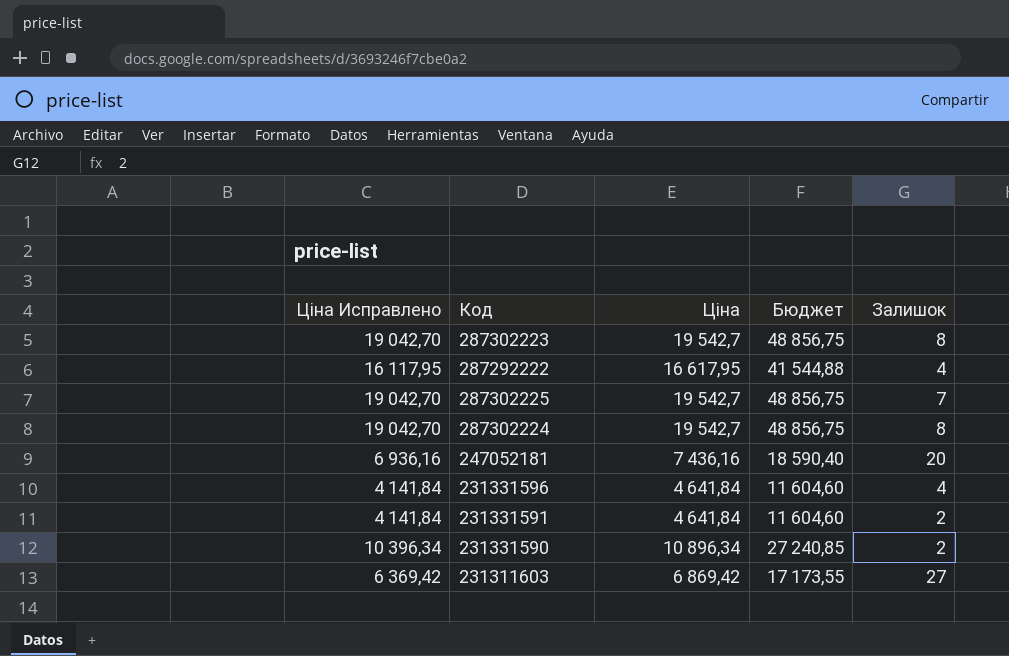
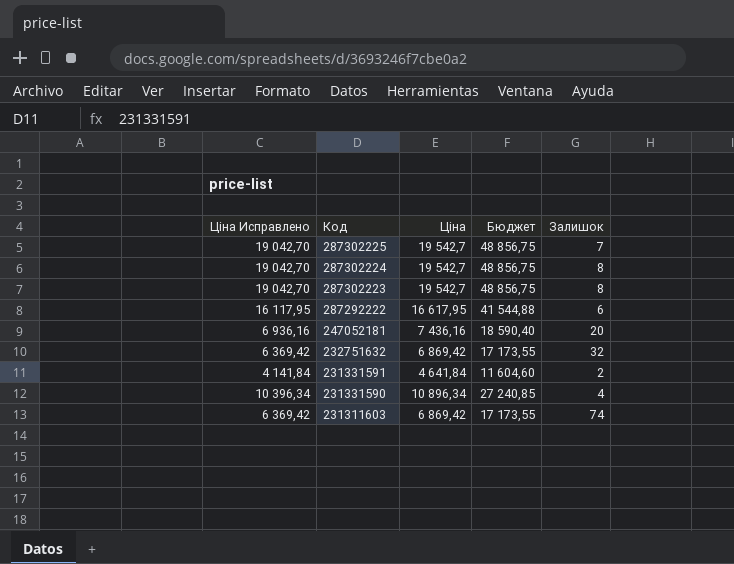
row order: none -> Код descending
row 231331596: 4 141,84 | 4 641,84 | 11 604,60 | 4 -> none
287292222 | Залишок: 4 -> 6
row 232751632: none -> 6 369,42 | 6 869,42 | 17 173,55 | 32
231331590 | Залишок: 2 -> 4
231311603 | Залишок: 27 -> 74

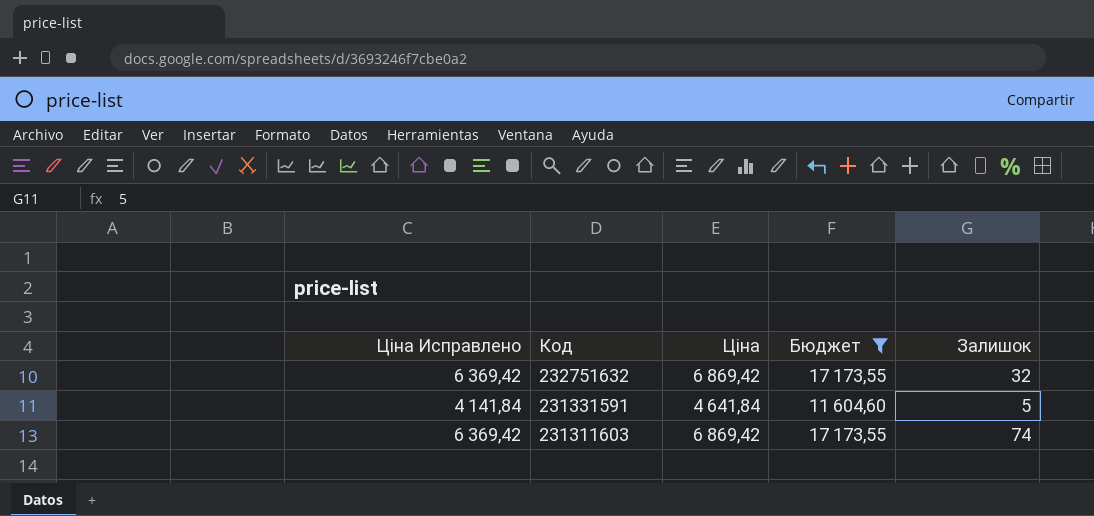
filter: none -> Бюджет <= 17 173,55
231331591 | Залишок: 2 -> 5

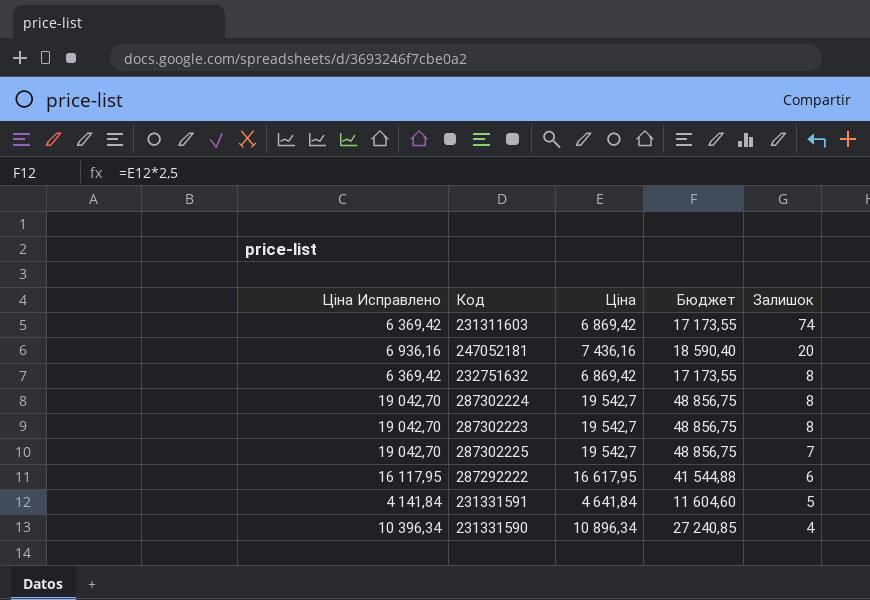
filter: Бюджет <= 17 173,55 -> none
row order: Код descending -> Залишок descending
232751632 | Залишок: 32 -> 8

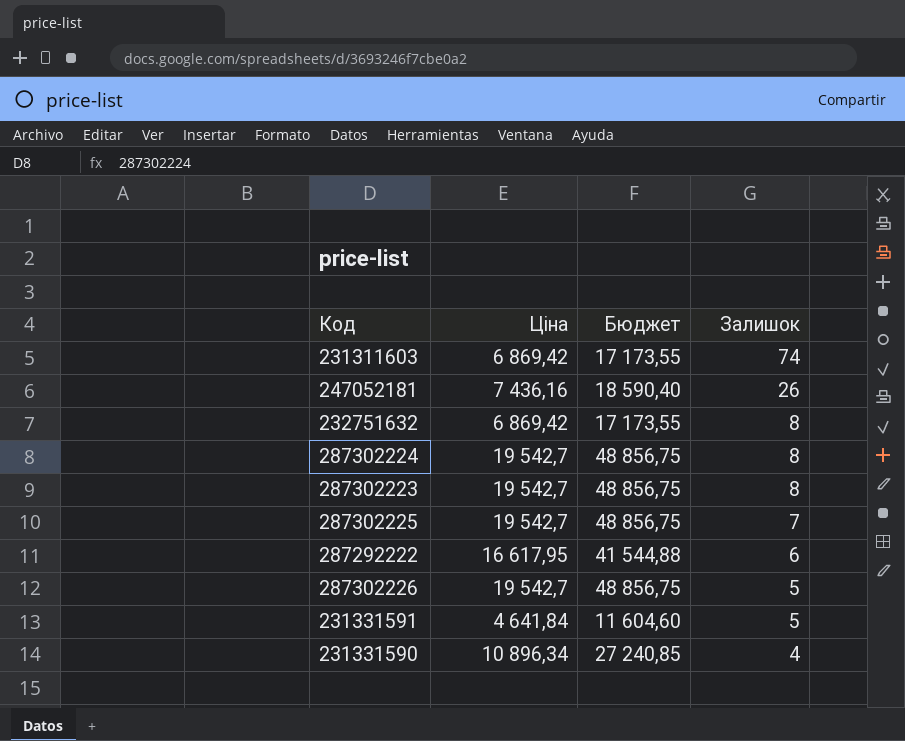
column Ціна Исправлено | formula: [Ціна] - 500 -> none
247052181 | Залишок: 20 -> 26
row 287302226: none -> 19 542,7 | 48 856,75 | 5

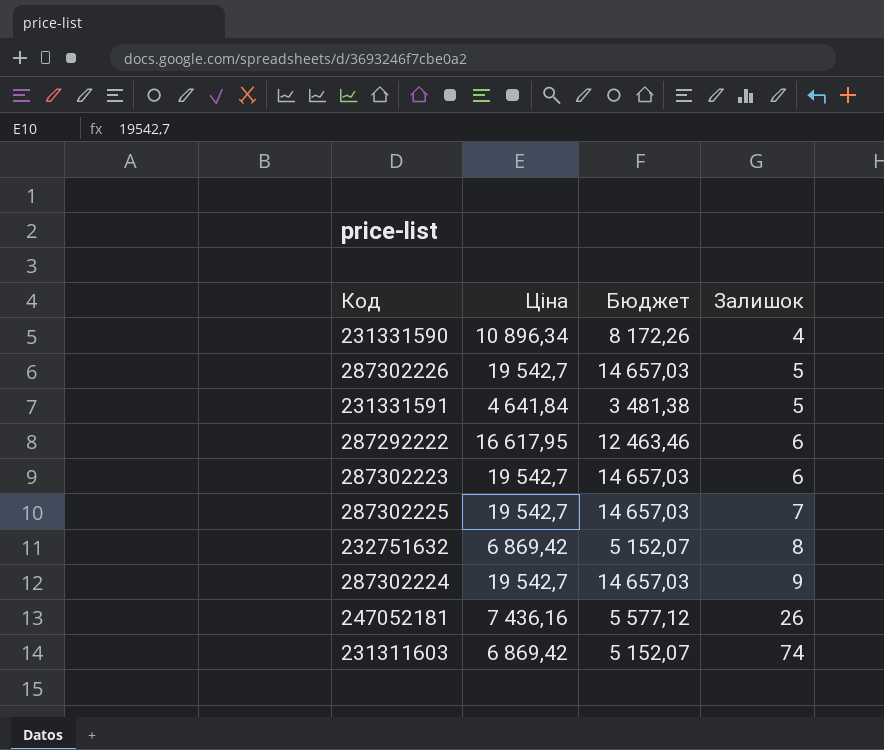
row order: Залишок descending -> Залишок ascending
column Бюджет | formula: [Ціна] * 2,5 -> [Ціна] * 0,75
287302223 | Залишок: 8 -> 6
287302224 | Залишок: 8 -> 9

